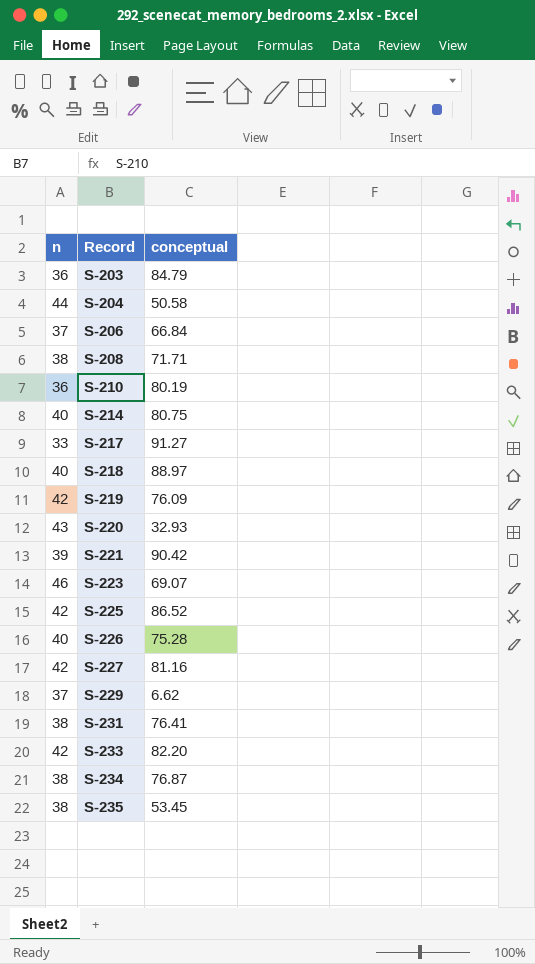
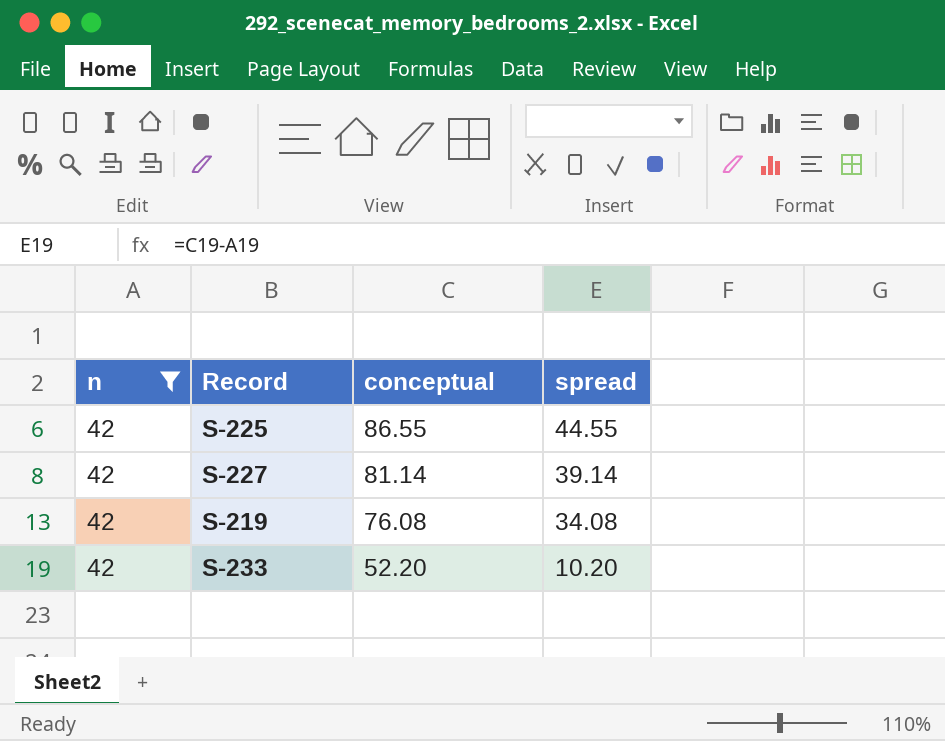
filter: none -> n = 42
row order: Record ascending -> conceptual descending
column spread | formula: none -> [conceptual] - [n]
S-225 | conceptual: 86.52 -> 86.55
S-227 | conceptual: 81.16 -> 81.14
S-219 | conceptual: 76.09 -> 76.08
S-233 | conceptual: 82.20 -> 52.20

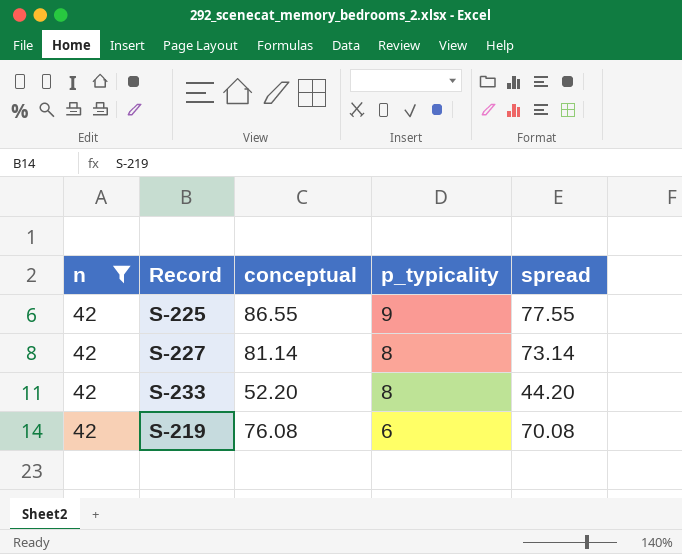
row order: conceptual descending -> p_typicality descending
column p_typicality | position: none -> 4
column spread | formula: [conceptual] - [n] -> [conceptual] - [p_typicality]

